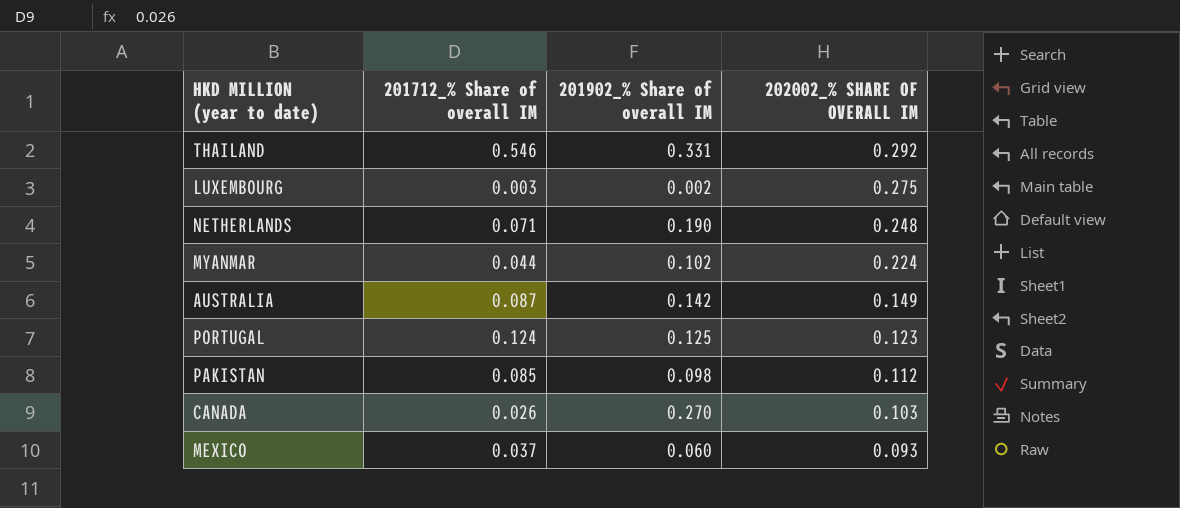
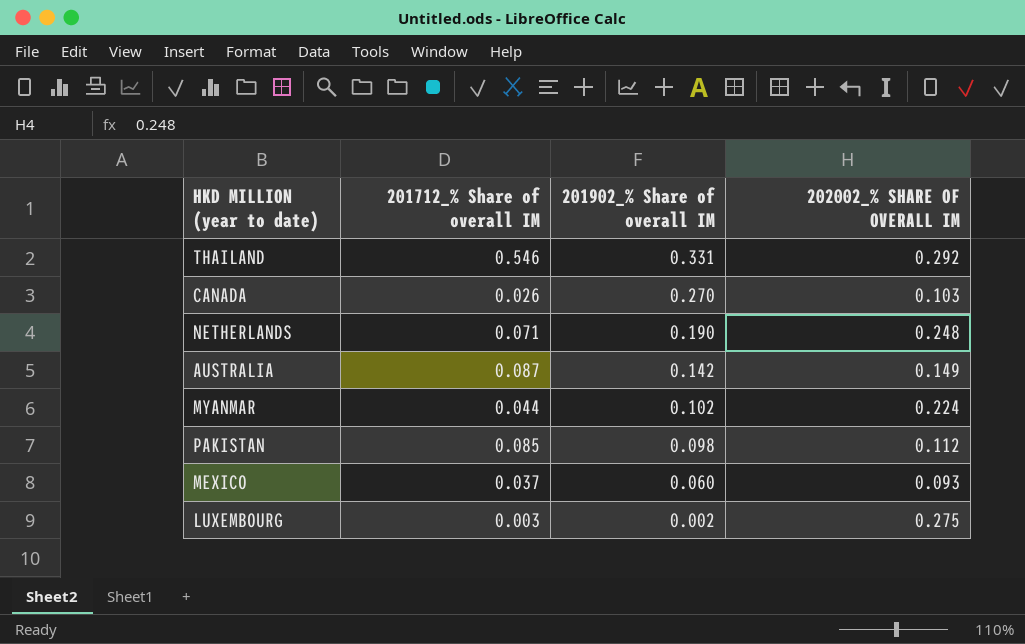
row order: 202002_% SHARE OF OVERALL IM descending -> 201902_% Share of overall IM descending
row PORTUGAL: 0.124 | 0.125 | 0.123 -> none

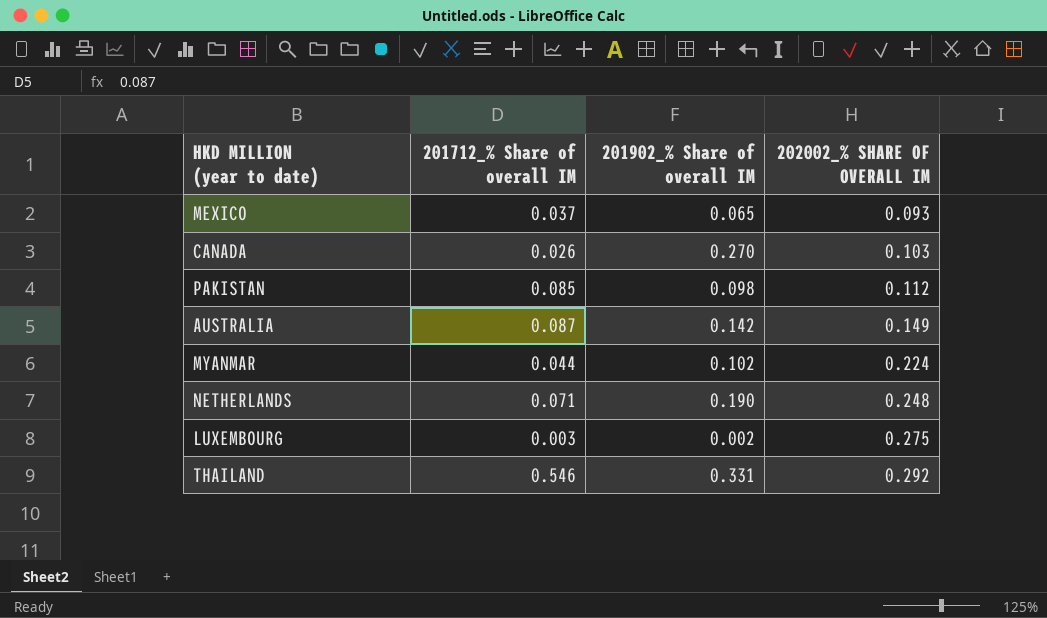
row order: 201902_% Share of overall IM descending -> 202002_% SHARE OF OVERALL IM ascending
MEXICO | 201902_% Share of overall IM: 0.060 -> 0.065

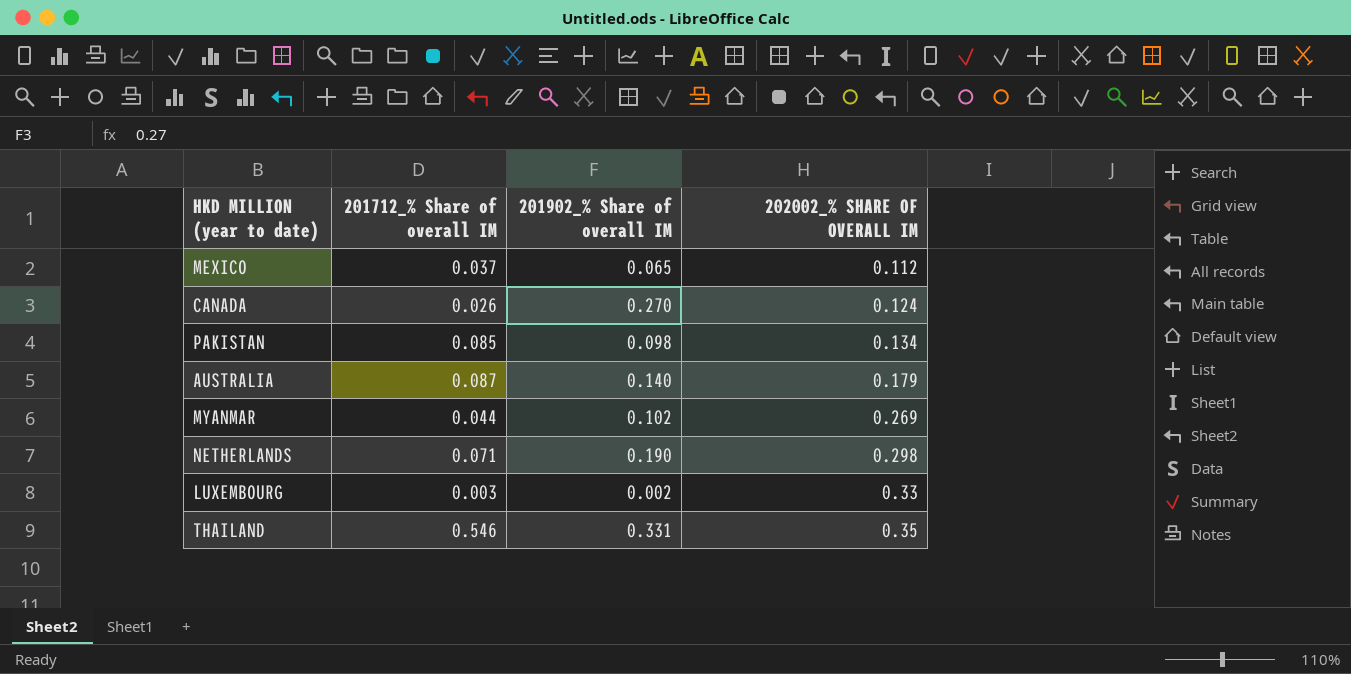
MEXICO | 202002_% SHARE OF OVERALL IM: 0.093 -> 0.112
CANADA | 202002_% SHARE OF OVERALL IM: 0.103 -> 0.124
PAKISTAN | 202002_% SHARE OF OVERALL IM: 0.112 -> 0.134
AUSTRALIA | 201902_% Share of overall IM: 0.142 -> 0.140
AUSTRALIA | 202002_% SHARE OF OVERALL IM: 0.149 -> 0.179
MYANMAR | 202002_% SHARE OF OVERALL IM: 0.224 -> 0.269
NETHERLANDS | 202002_% SHARE OF OVERALL IM: 0.248 -> 0.298
LUXEMBOURG | 202002_% SHARE OF OVERALL IM: 0.275 -> 0.33
THAILAND | 202002_% SHARE OF OVERALL IM: 0.292 -> 0.35

